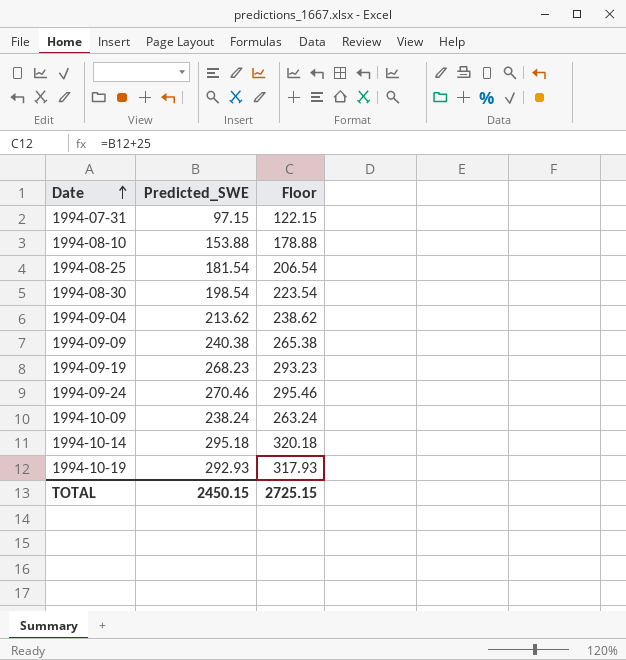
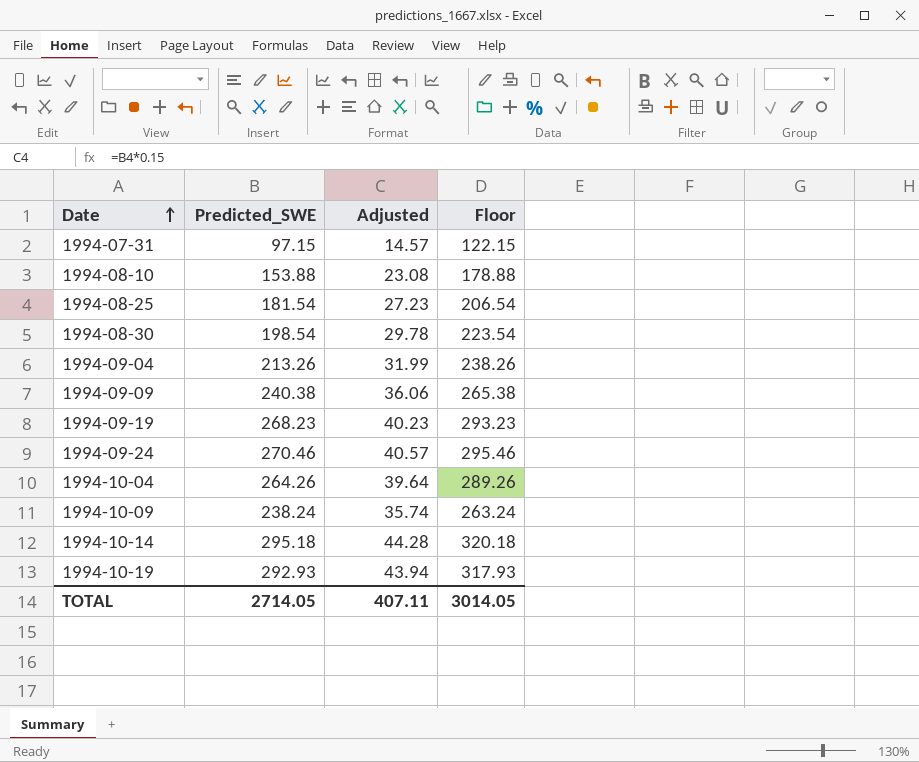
column Adjusted | formula: none -> [Predicted_SWE] * 0.15
1994-09-04 | Predicted_SWE: 213.62 -> 213.26
1994-09-04 | Floor: 238.62 -> 238.26
row 1994-10-04: none -> 264.26 | 39.64 | 289.26
TOTAL | Predicted_SWE: 2450.15 -> 2714.05
TOTAL | Floor: 2725.15 -> 3014.05

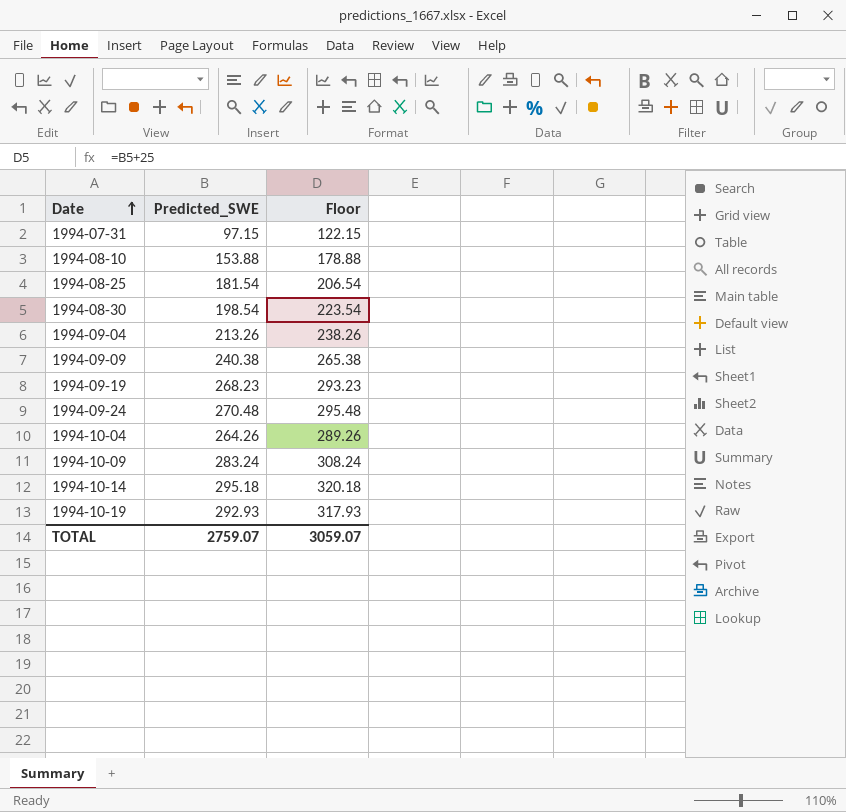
column Adjusted | formula: [Predicted_SWE] * 0.15 -> none
1994-09-24 | Predicted_SWE: 270.46 -> 270.48
1994-09-24 | Floor: 295.46 -> 295.48
1994-10-09 | Predicted_SWE: 238.24 -> 283.24
1994-10-09 | Floor: 263.24 -> 308.24
TOTAL | Predicted_SWE: 2714.05 -> 2759.07
TOTAL | Floor: 3014.05 -> 3059.07

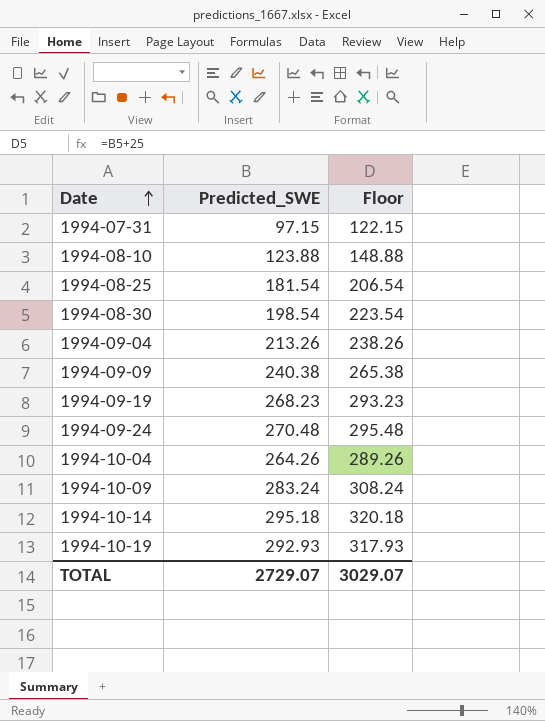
1994-08-10 | Predicted_SWE: 153.88 -> 123.88
1994-08-10 | Floor: 178.88 -> 148.88
TOTAL | Predicted_SWE: 2759.07 -> 2729.07
TOTAL | Floor: 3059.07 -> 3029.07

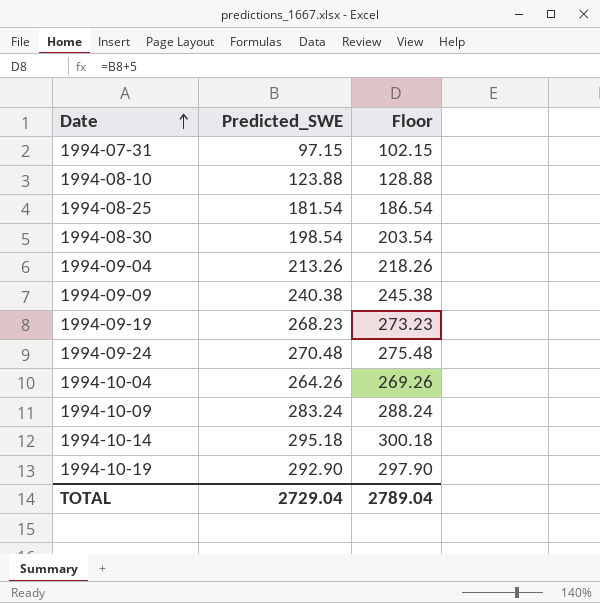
column Floor | formula: [Predicted_SWE] + 25 -> [Predicted_SWE] + 5
1994-10-19 | Predicted_SWE: 292.93 -> 292.90
TOTAL | Predicted_SWE: 2729.07 -> 2729.04
TOTAL | Floor: 3029.07 -> 2789.04

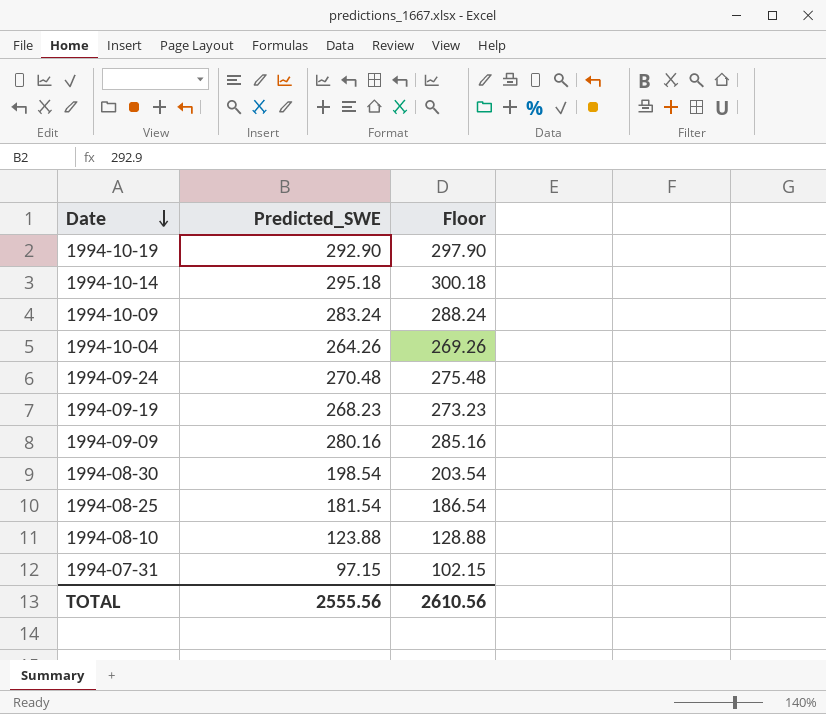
row order: Date ascending -> Date descending
row 1994-09-04: 213.26 | 218.26 -> none
1994-09-09 | Predicted_SWE: 240.38 -> 280.16
1994-09-09 | Floor: 245.38 -> 285.16
TOTAL | Predicted_SWE: 2729.04 -> 2555.56
TOTAL | Floor: 2789.04 -> 2610.56

